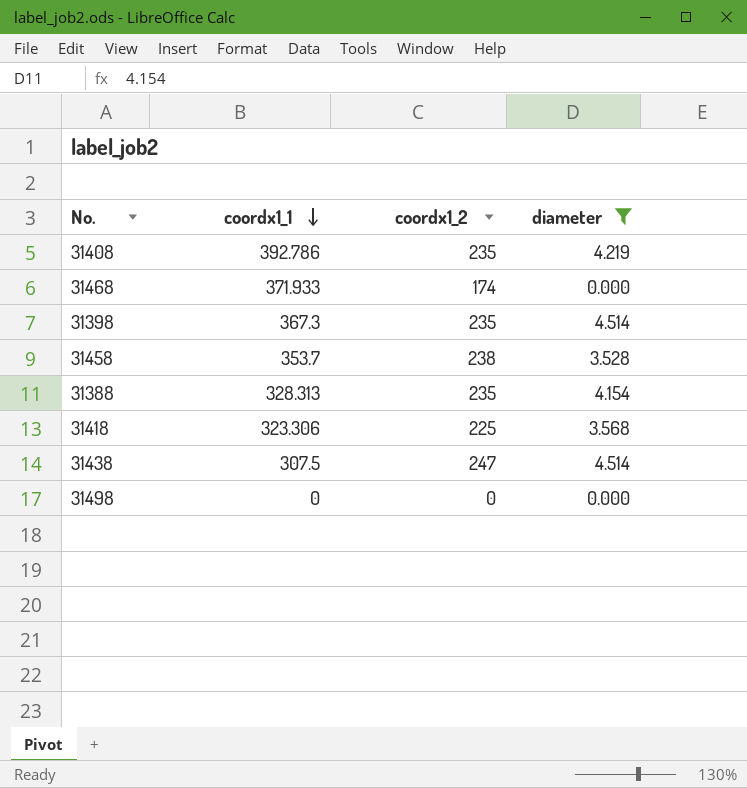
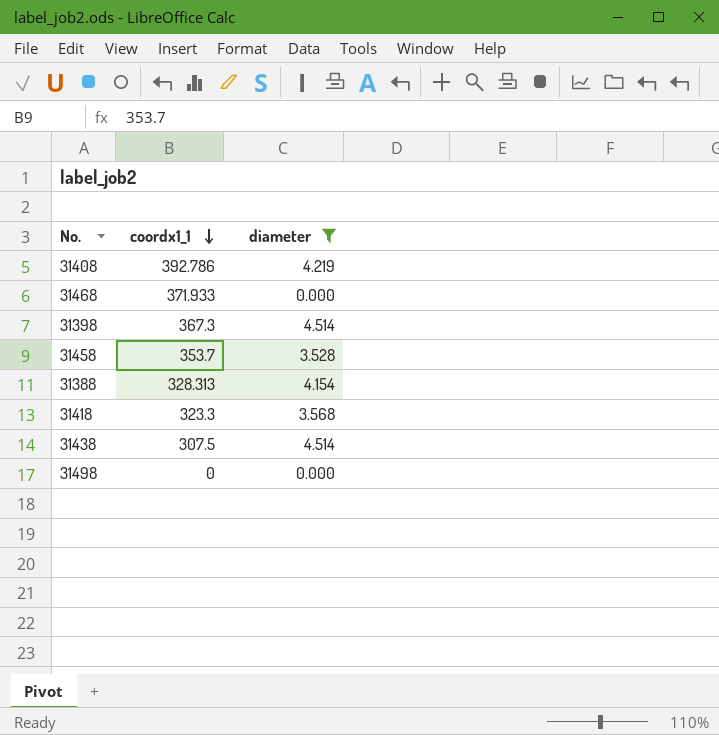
column coordx1_2 | position: 3 -> none
31418 | coordx1_1: 323.306 -> 323.3

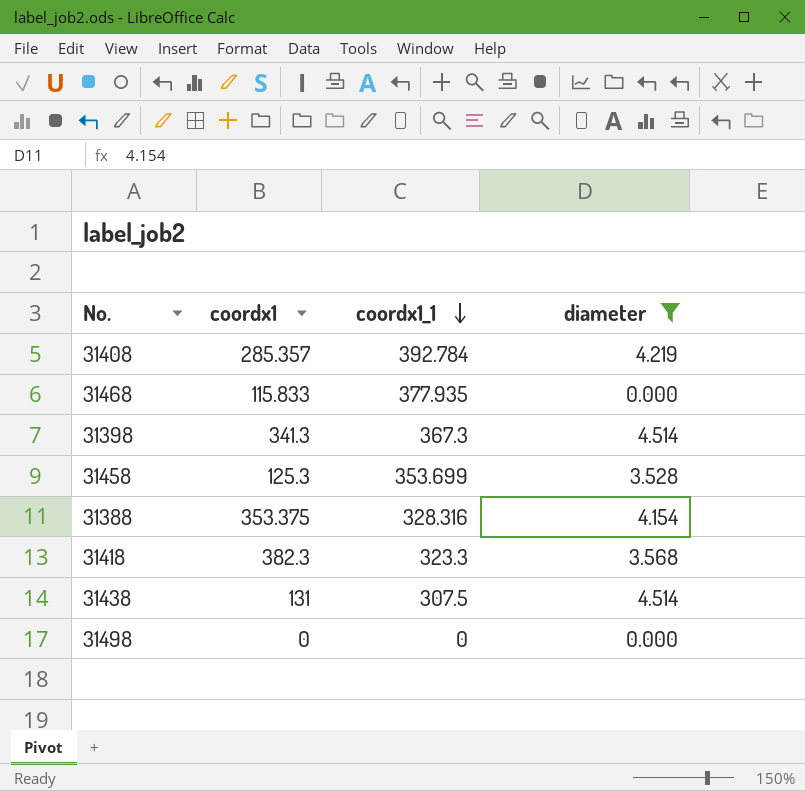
column coordx1 | position: none -> 2
31408 | coordx1_1: 392.786 -> 392.784
31468 | coordx1_1: 371.933 -> 377.935
31458 | coordx1_1: 353.7 -> 353.699
31388 | coordx1_1: 328.313 -> 328.316

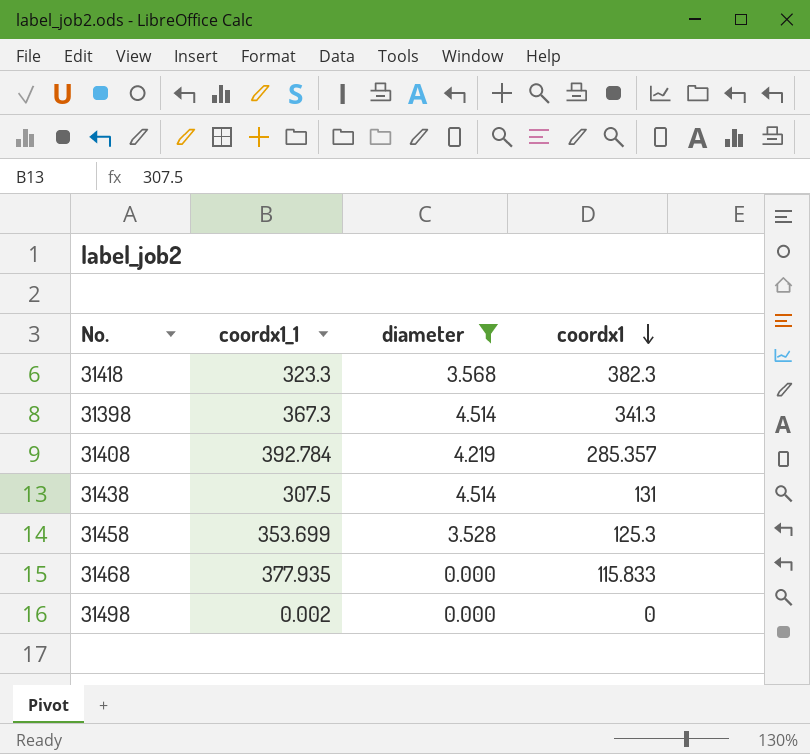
row order: coordx1_1 descending -> coordx1 descending
column coordx1 | position: 2 -> 4
row 31388: 353.375 | 328.316 | 4.154 -> none
31498 | coordx1_1: 0 -> 0.002

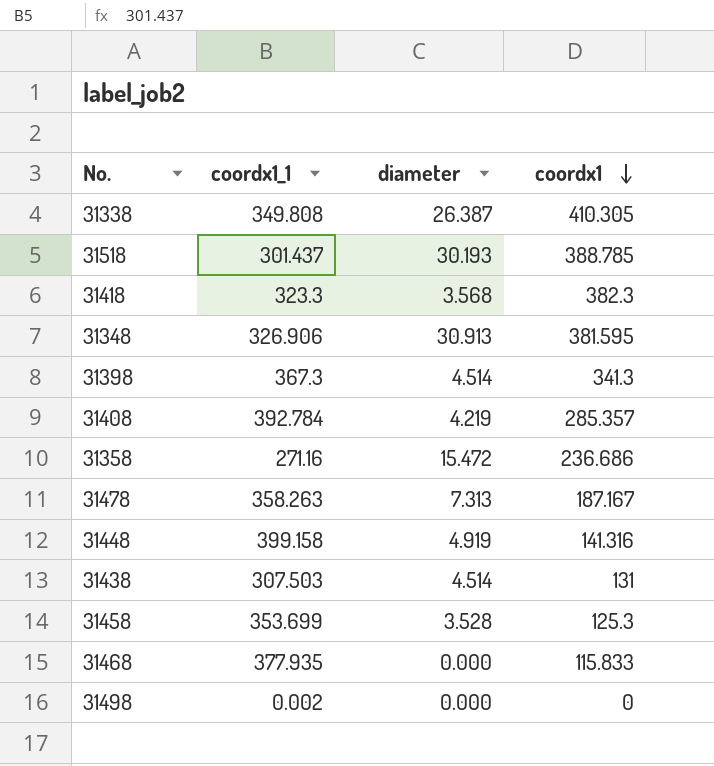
filter: diameter <= 4.514 -> none
31438 | coordx1_1: 307.5 -> 307.503

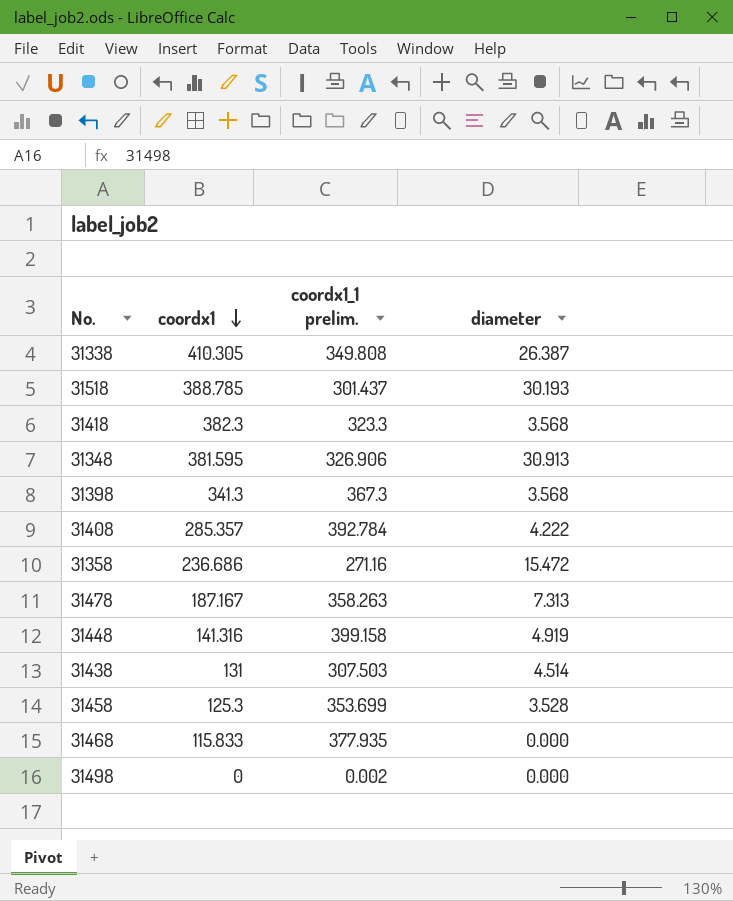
column coordx1 | position: 4 -> 2
column name: coordx1_1 -> coordx1_1 prelim.
31398 | diameter: 4.514 -> 3.568
31408 | diameter: 4.219 -> 4.222

